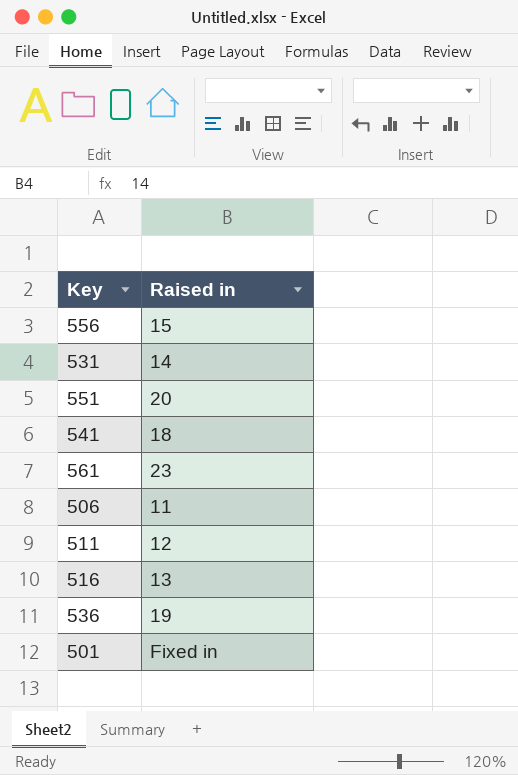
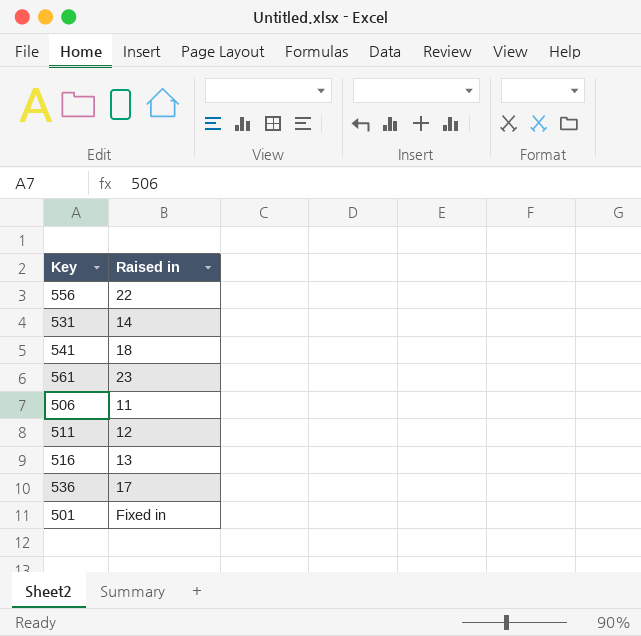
row 551: 20 -> none
556 | Raised in: 15 -> 22
536 | Raised in: 19 -> 17

